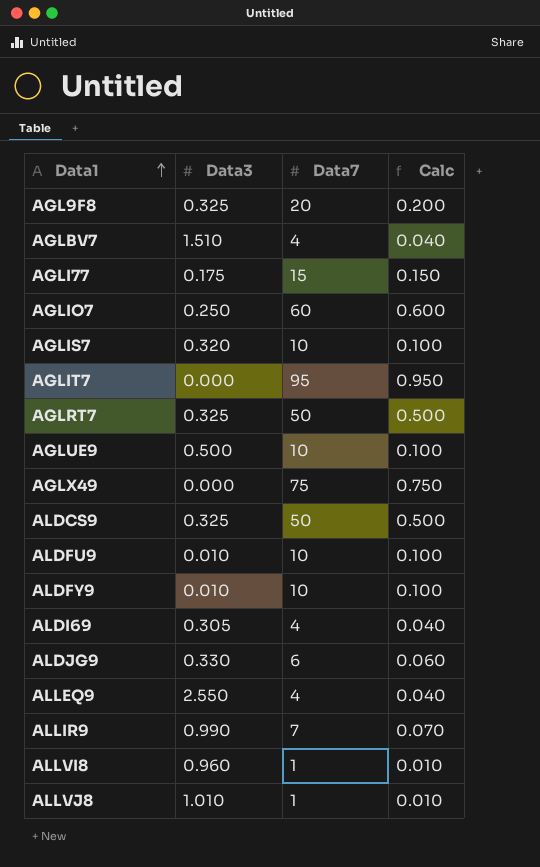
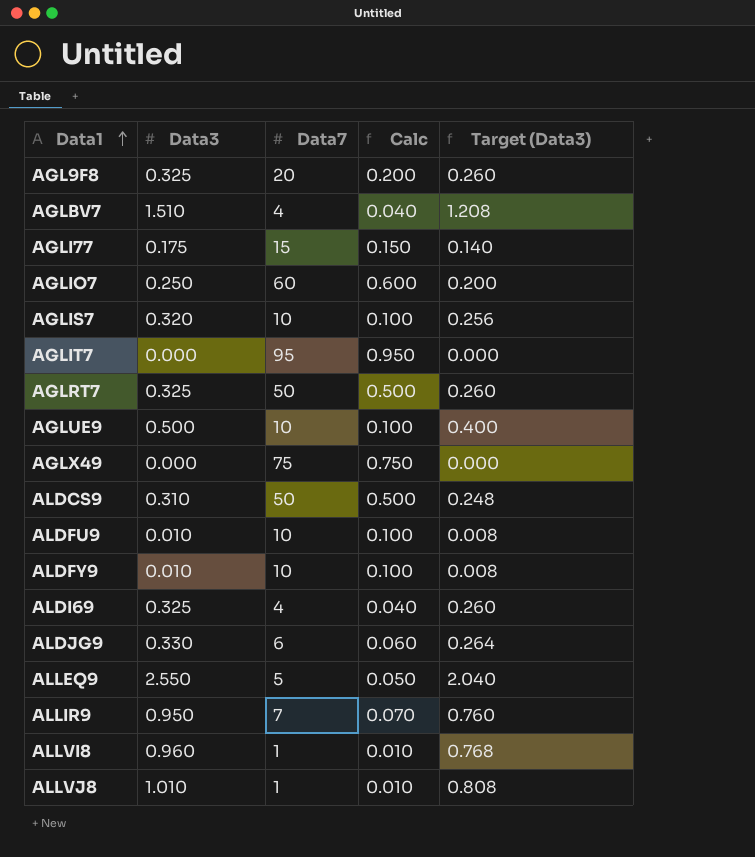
column Target (Data3) | formula: none -> [Data3] * 0.8
ALDCS9 | Data3: 0.325 -> 0.310
ALDI69 | Data3: 0.305 -> 0.325
ALLEQ9 | Data7: 4 -> 5
ALLEQ9 | Calc: 0.040 -> 0.050
ALLIR9 | Data3: 0.990 -> 0.950

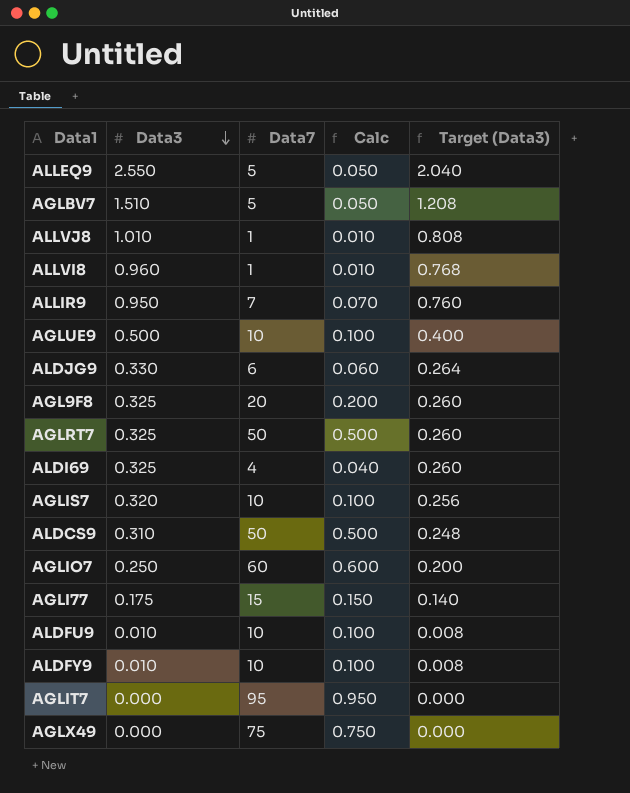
row order: Data1 ascending -> Data3 descending
AGLBV7 | Data7: 4 -> 5
AGLBV7 | Calc: 0.040 -> 0.050

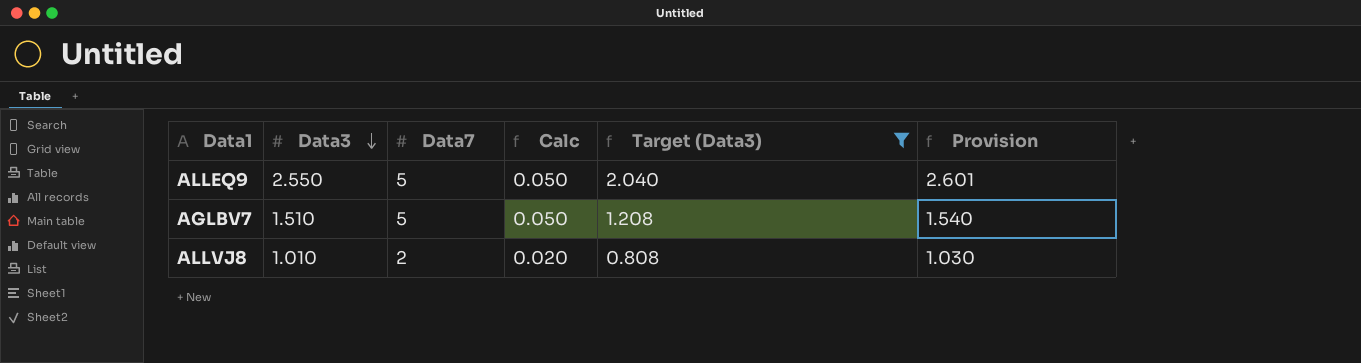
filter: none -> Target (Data3) >= 0.808
column Provision | formula: none -> [Data3] * 1.02
ALLVJ8 | Data7: 1 -> 2
ALLVJ8 | Calc: 0.010 -> 0.020

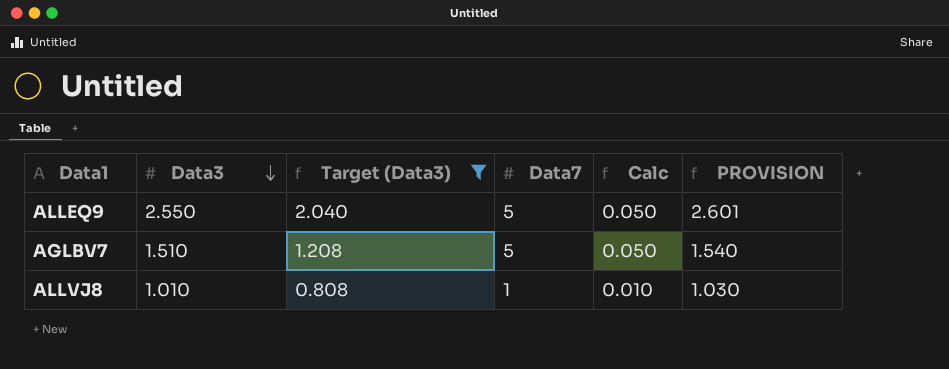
column Target (Data3) | position: 5 -> 3
column name: Provision -> PROVISION
ALLVJ8 | Data7: 2 -> 1
ALLVJ8 | Calc: 0.020 -> 0.010

